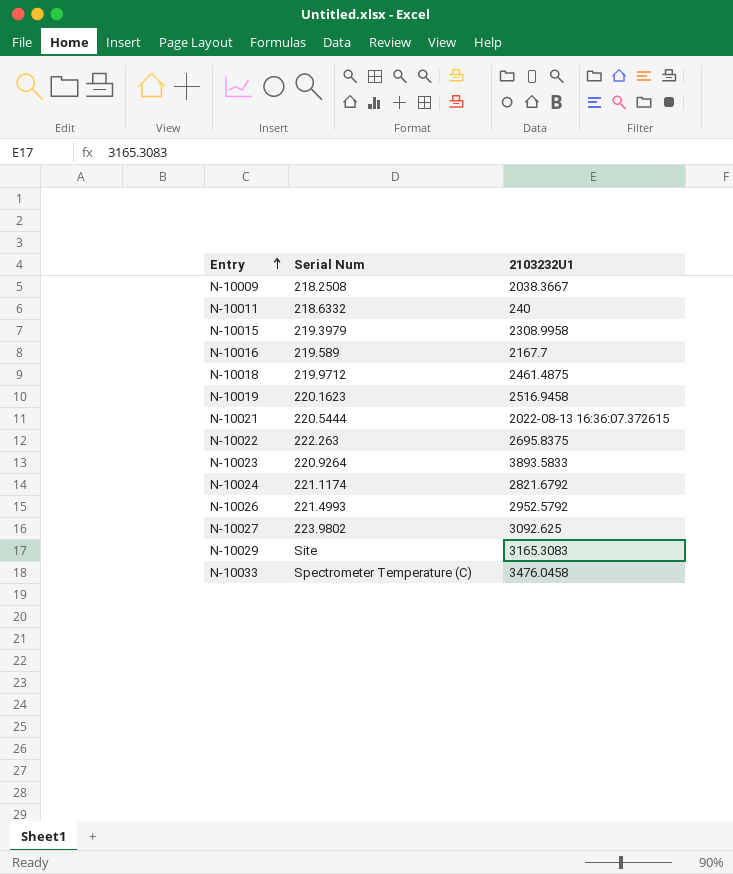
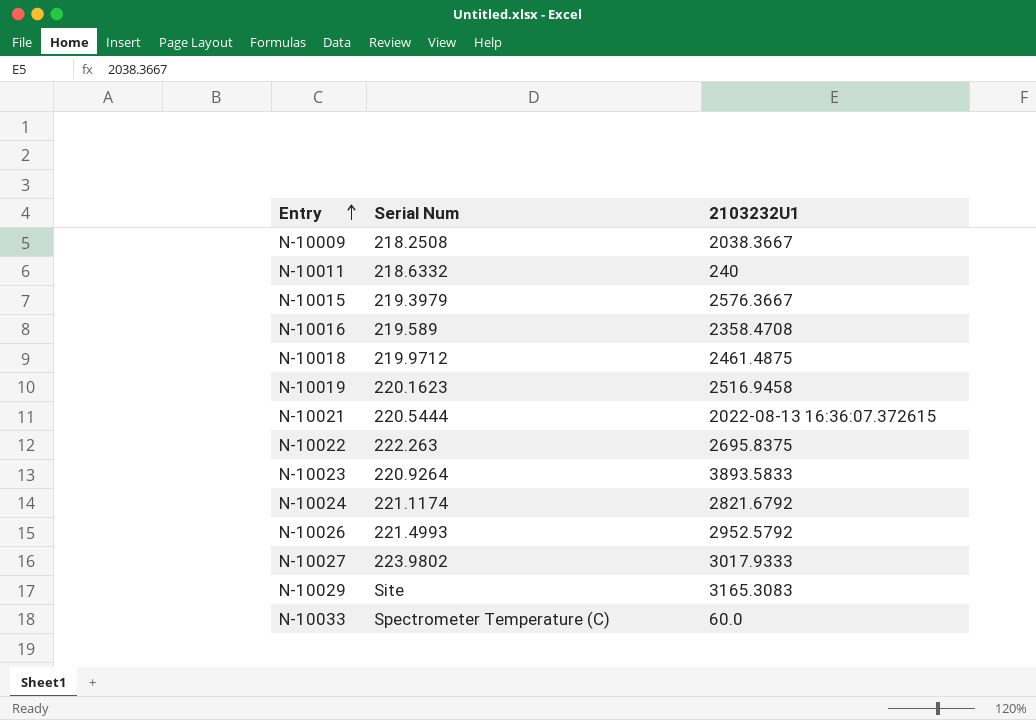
N-10015 | 2103232U1: 2308.9958 -> 2576.3667
N-10016 | 2103232U1: 2167.7 -> 2358.4708
N-10027 | 2103232U1: 3092.625 -> 3017.9333
N-10033 | 2103232U1: 3476.0458 -> 60.0

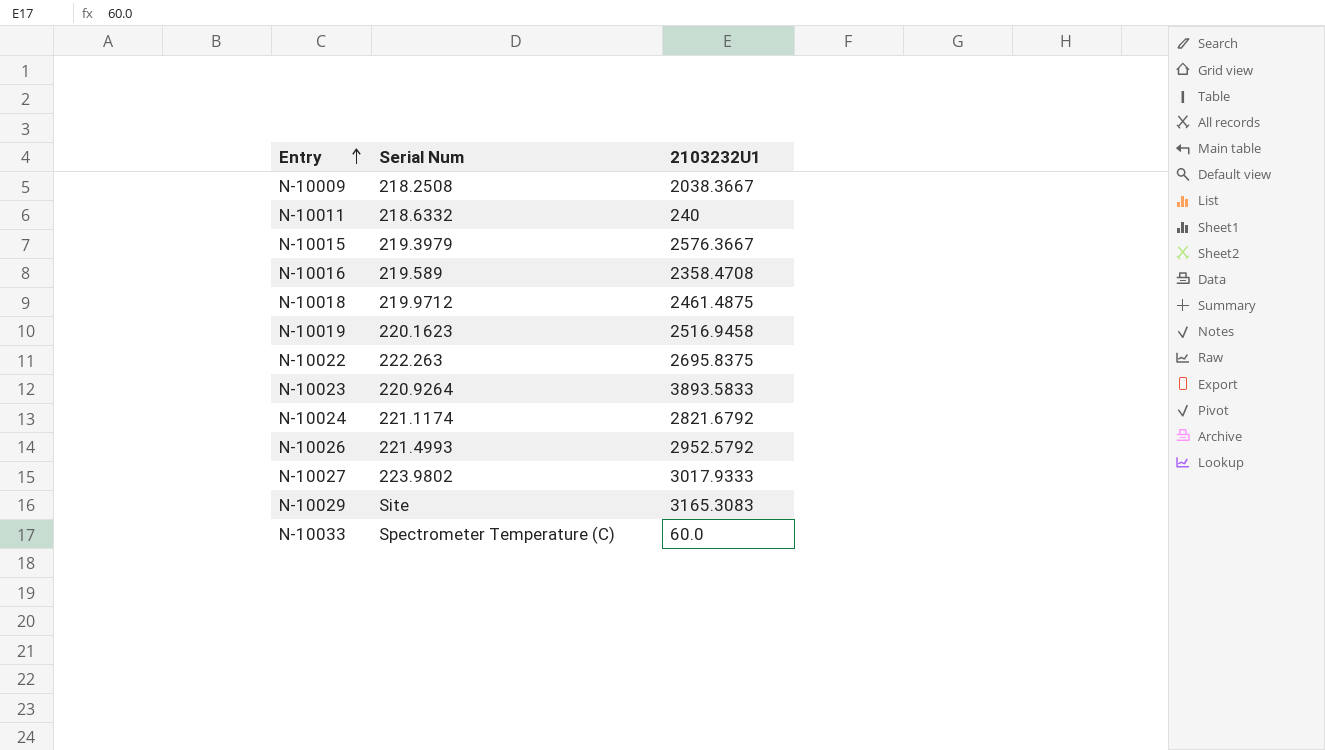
row N-10021: 220.5444 | 2022-08-13 16:36:07.372615 -> none

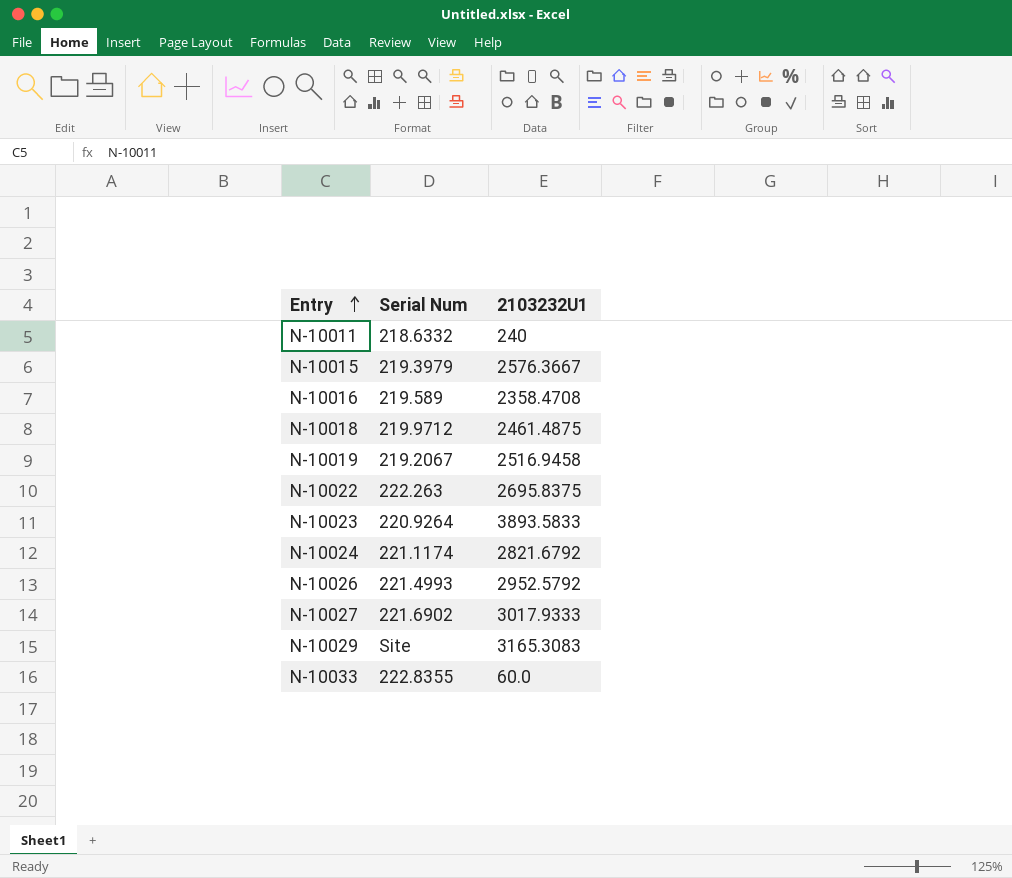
row N-10009: 218.2508 | 2038.3667 -> none
N-10019 | Serial Num: 220.1623 -> 219.2067
N-10027 | Serial Num: 223.9802 -> 221.6902
N-10033 | Serial Num: Spectrometer Temperature (C) -> 222.8355

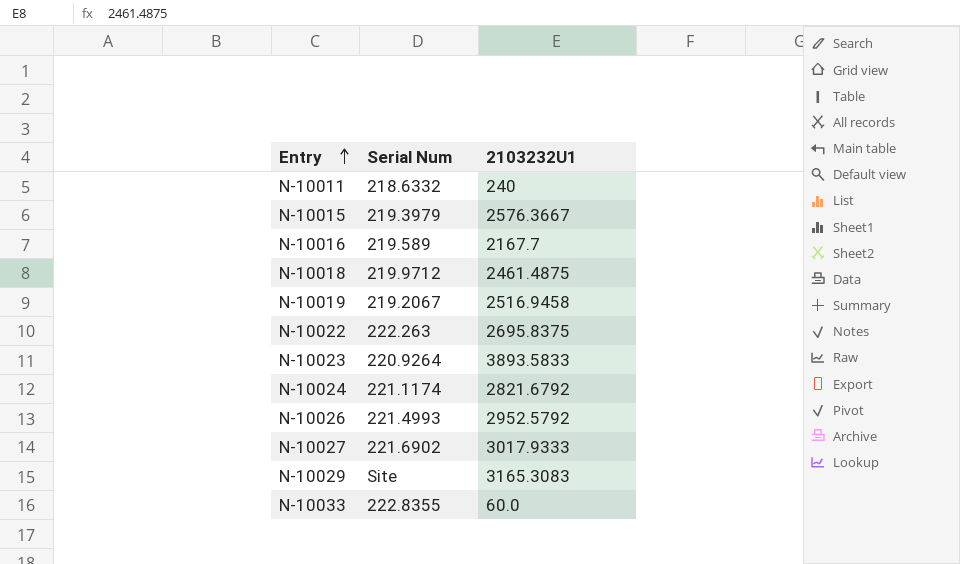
N-10016 | 2103232U1: 2358.4708 -> 2167.7

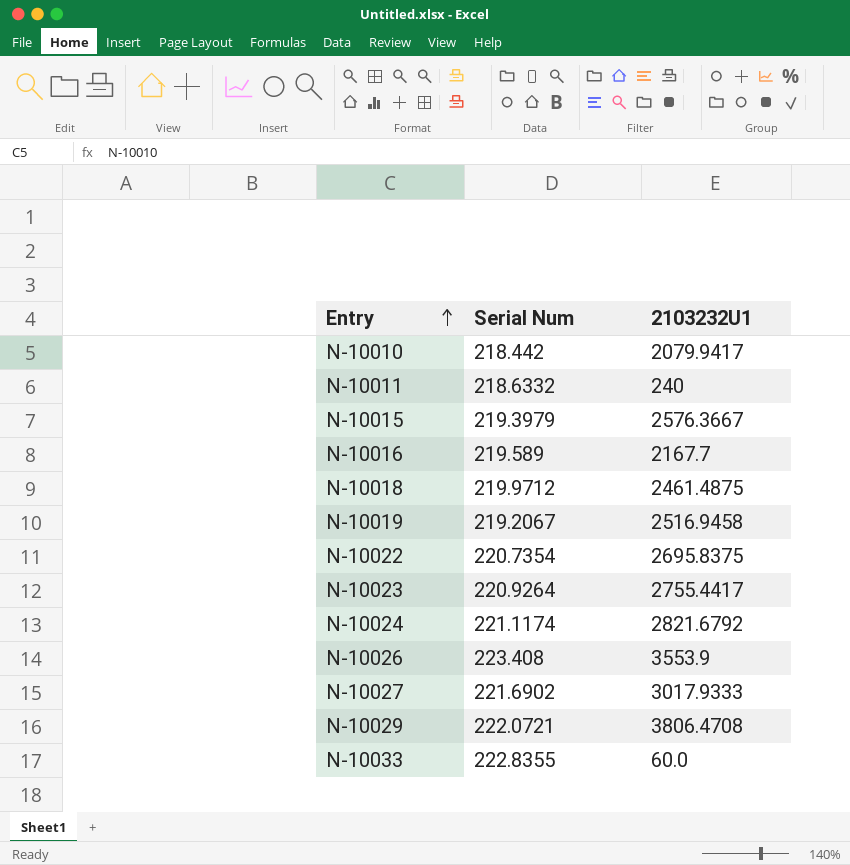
row N-10010: none -> 218.442 | 2079.9417
N-10022 | Serial Num: 222.263 -> 220.7354
N-10023 | 2103232U1: 3893.5833 -> 2755.4417
N-10026 | Serial Num: 221.4993 -> 223.408
N-10026 | 2103232U1: 2952.5792 -> 3553.9
N-10029 | Serial Num: Site -> 222.0721
N-10029 | 2103232U1: 3165.3083 -> 3806.4708

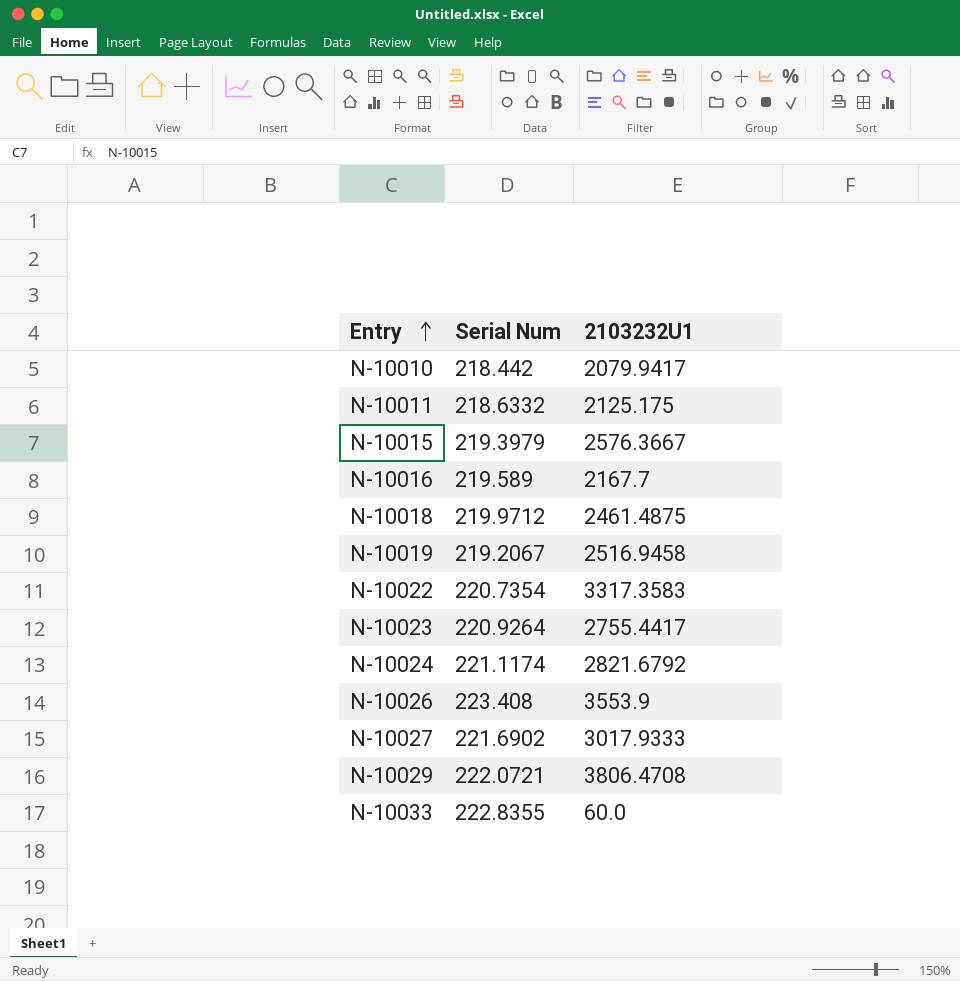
N-10011 | 2103232U1: 240 -> 2125.175
N-10022 | 2103232U1: 2695.8375 -> 3317.3583

